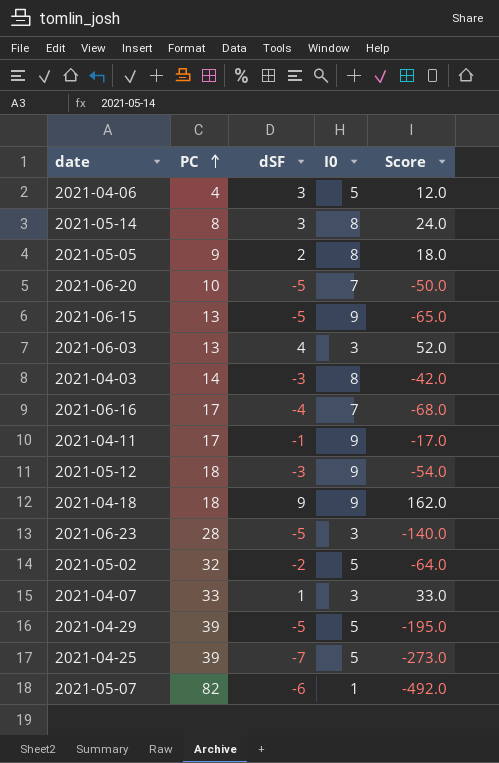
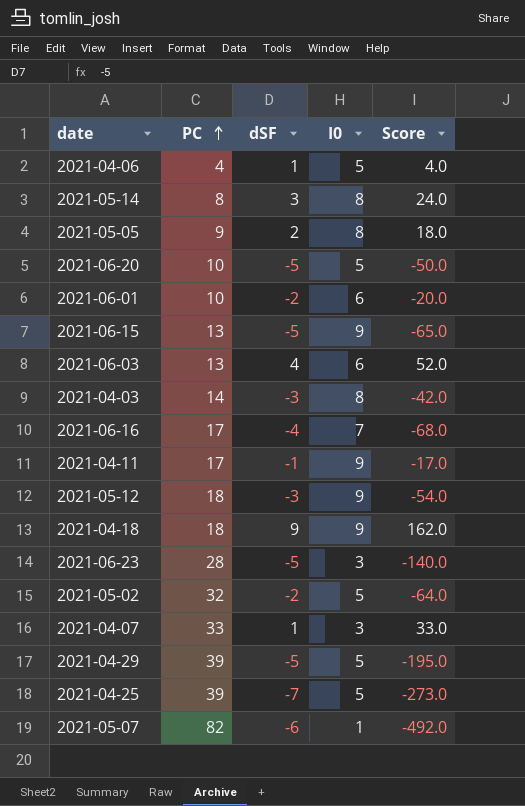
2021-04-06 | dSF: 3 -> 1
2021-04-06 | Score: 12.0 -> 4.0
2021-06-20 | I0: 7 -> 5
row 2021-06-01: none -> 10 | -2 | 6 | -20.0
2021-06-03 | I0: 3 -> 6

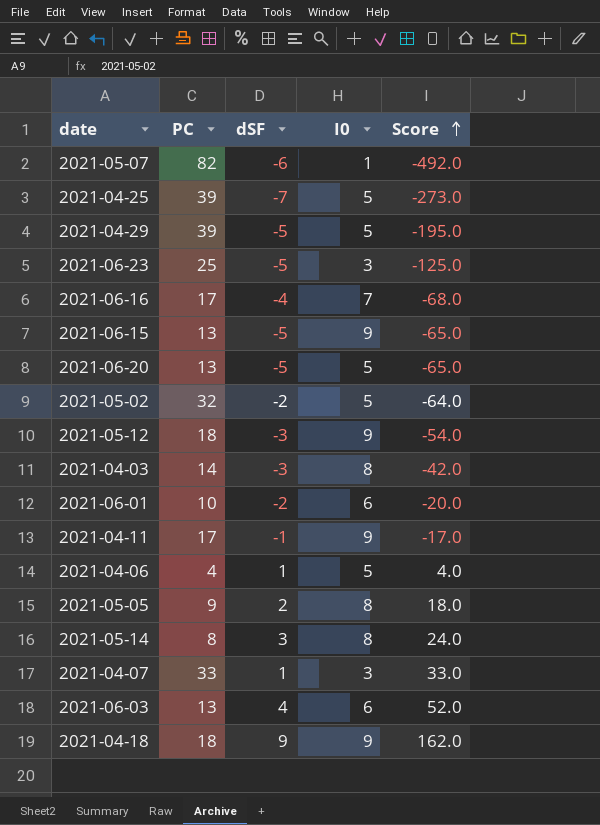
row order: PC ascending -> Score ascending
2021-06-23 | PC: 28 -> 25
2021-06-23 | Score: -140.0 -> -125.0
2021-06-20 | PC: 10 -> 13
2021-06-20 | Score: -50.0 -> -65.0

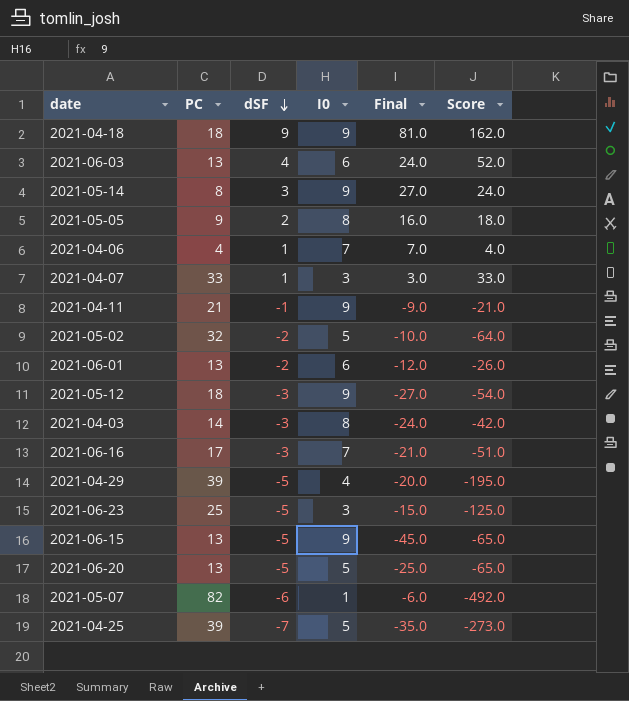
row order: Score ascending -> dSF descending
column Final | formula: none -> [dSF] * [I0]
2021-05-14 | I0: 8 -> 9
2021-04-06 | I0: 5 -> 7
2021-04-11 | PC: 17 -> 21
2021-04-11 | Score: -17.0 -> -21.0
2021-06-01 | PC: 10 -> 13
2021-06-01 | Score: -20.0 -> -26.0
2021-06-16 | dSF: -4 -> -3
2021-06-16 | Score: -68.0 -> -51.0
2021-04-29 | I0: 5 -> 4

